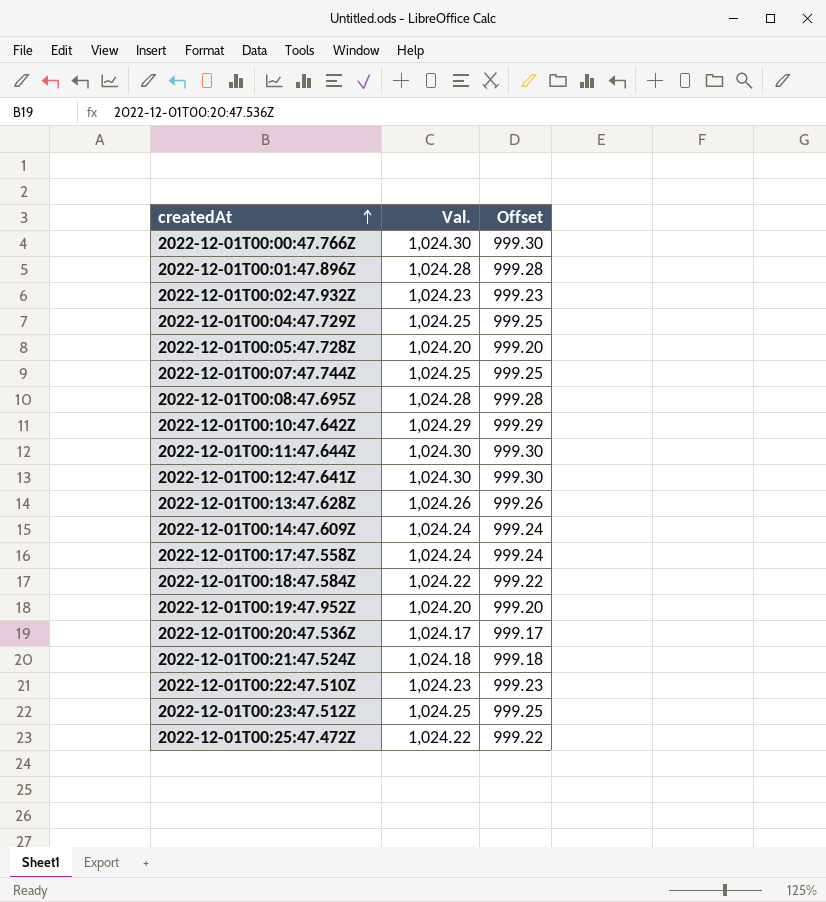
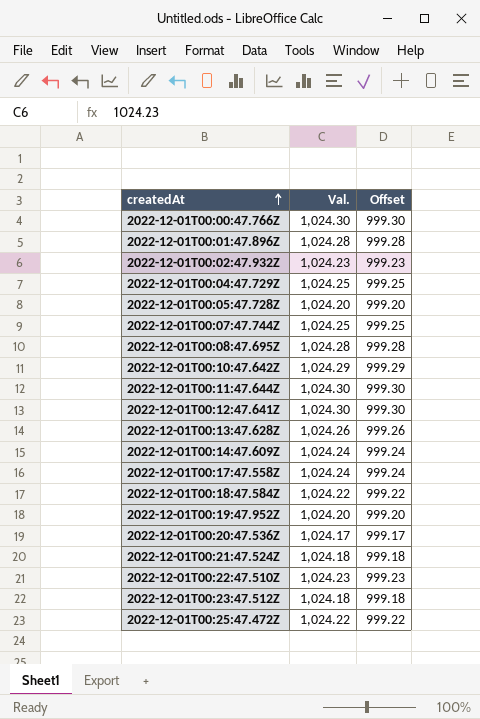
2022-12-01T00:23:47.512Z | Val.: 1,024.25 -> 1,024.18
2022-12-01T00:23:47.512Z | Offset: 999.25 -> 999.18

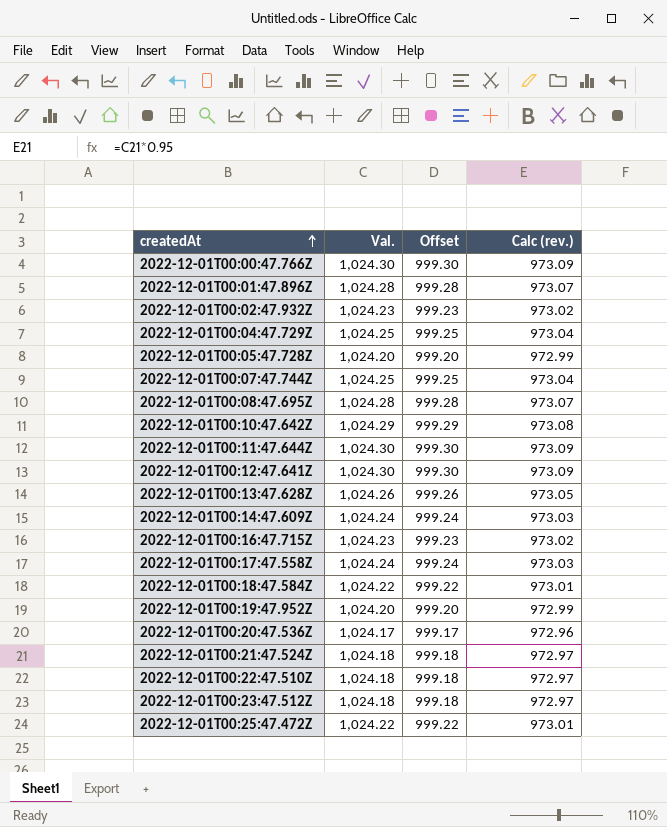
column Calc (rev.) | formula: none -> [Val.] * 0.95
row 2022-12-01T00:16:47.715Z: none -> 1,024.23 | 999.23 | 973.02
2022-12-01T00:22:47.510Z | Val.: 1,024.23 -> 1,024.18
2022-12-01T00:22:47.510Z | Offset: 999.23 -> 999.18

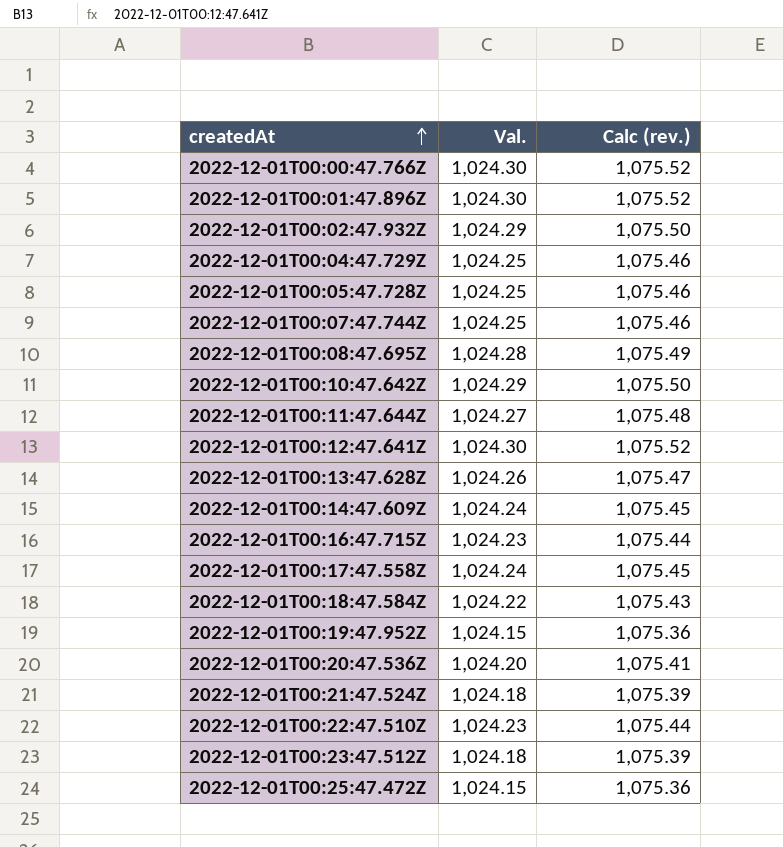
column Offset | formula: [Val.] - 25 -> none
column Calc (rev.) | formula: [Val.] * 0.95 -> [Val.] * 1.05
2022-12-01T00:01:47.896Z | Val.: 1,024.28 -> 1,024.30
2022-12-01T00:02:47.932Z | Val.: 1,024.23 -> 1,024.29
2022-12-01T00:05:47.728Z | Val.: 1,024.20 -> 1,024.25
2022-12-01T00:11:47.644Z | Val.: 1,024.30 -> 1,024.27
2022-12-01T00:19:47.952Z | Val.: 1,024.20 -> 1,024.15
2022-12-01T00:20:47.536Z | Val.: 1,024.17 -> 1,024.20
2022-12-01T00:22:47.510Z | Val.: 1,024.18 -> 1,024.23
2022-12-01T00:25:47.472Z | Val.: 1,024.22 -> 1,024.15

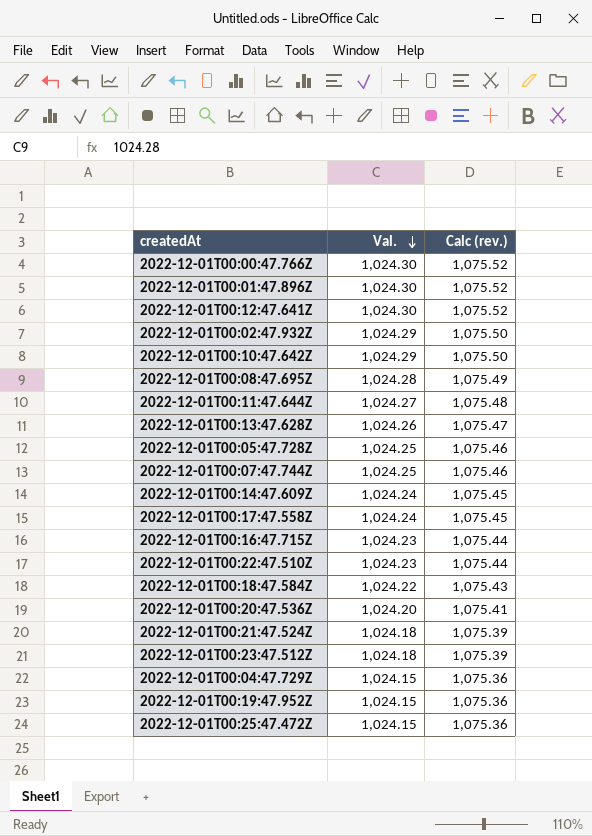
row order: createdAt ascending -> Val. descending
2022-12-01T00:04:47.729Z | Val.: 1,024.25 -> 1,024.15
2022-12-01T00:04:47.729Z | Calc (rev.): 1,075.46 -> 1,075.36

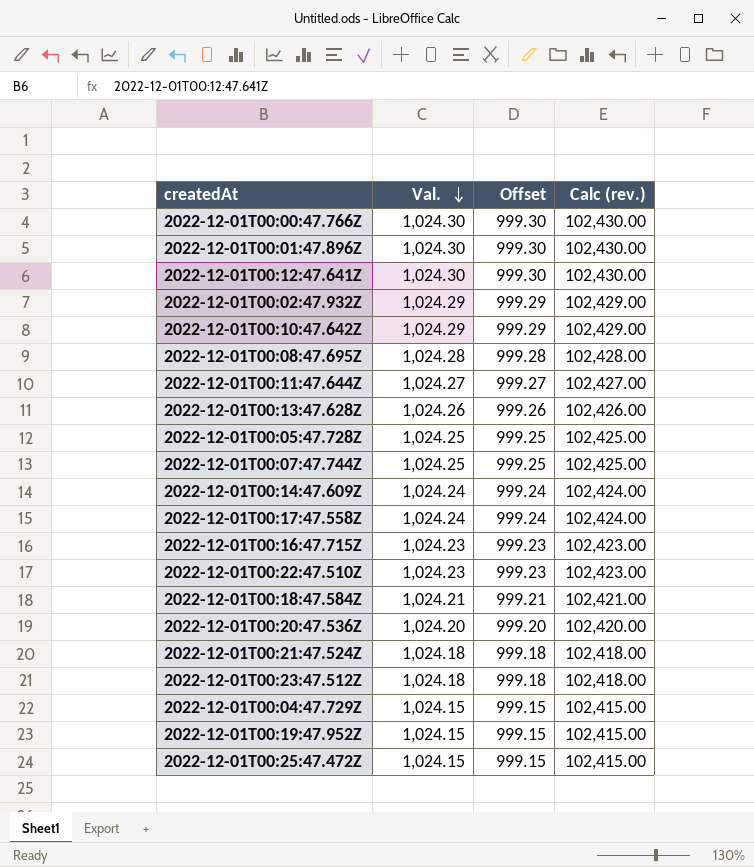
column Offset | formula: none -> [Val.] - 25
column Calc (rev.) | formula: [Val.] * 1.05 -> [Val.] * 100
2022-12-01T00:18:47.584Z | Val.: 1,024.22 -> 1,024.21

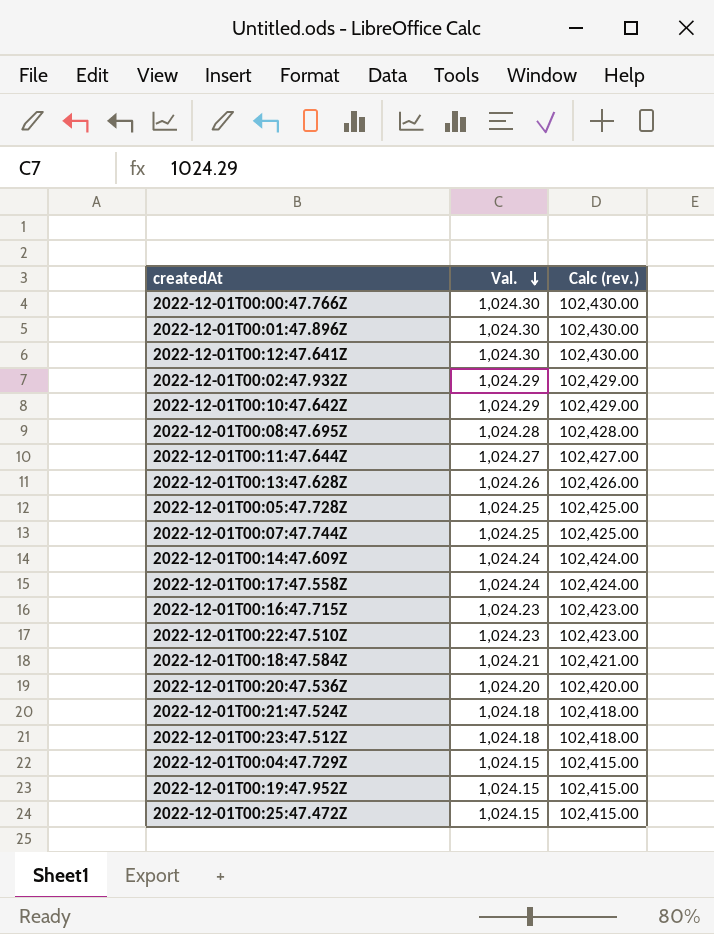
column Offset | formula: [Val.] - 25 -> none

